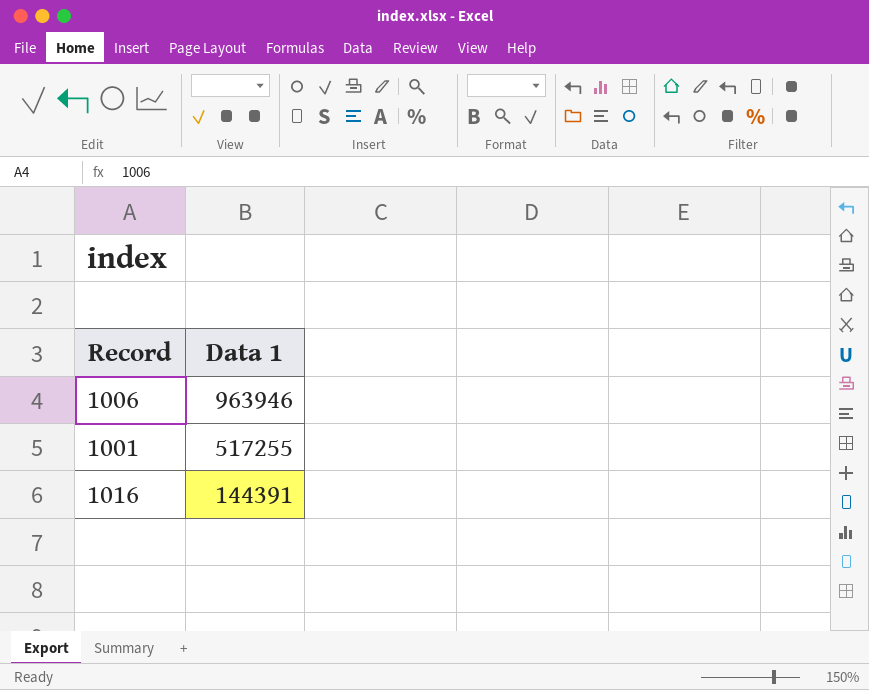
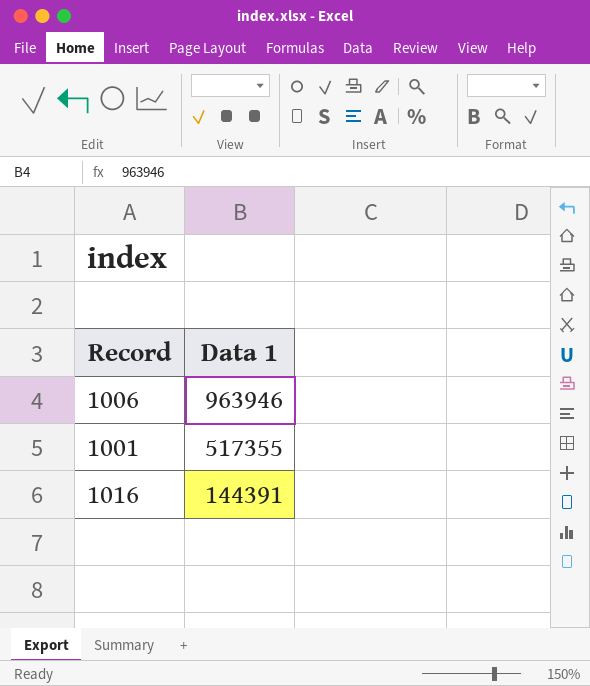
1001 | Data 1: 517255 -> 517355

